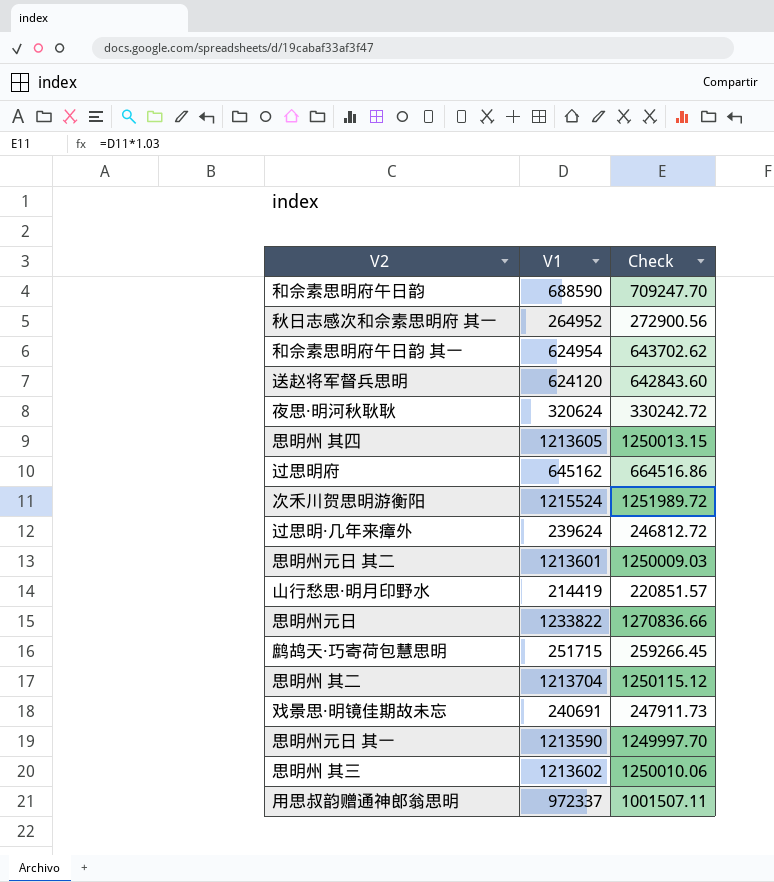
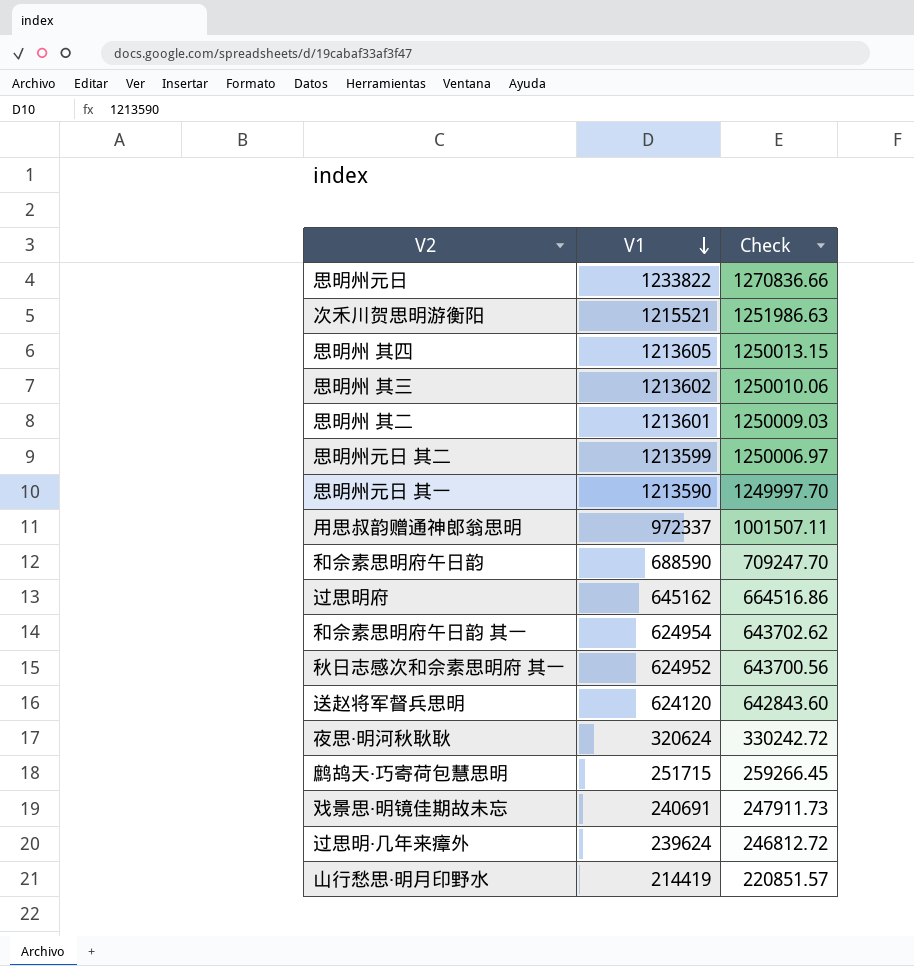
row order: none -> V1 descending
次禾川贺思明游衡阳 | V1: 1215524 -> 1215521
次禾川贺思明游衡阳 | Check: 1251989.72 -> 1251986.63
思明州 其二 | V1: 1213704 -> 1213601
思明州 其二 | Check: 1250115.12 -> 1250009.03
思明州元日 其二 | V1: 1213601 -> 1213599
思明州元日 其二 | Check: 1250009.03 -> 1250006.97
秋日志感次和佘素思明府 其一 | V1: 264952 -> 624952
秋日志感次和佘素思明府 其一 | Check: 272900.56 -> 643700.56

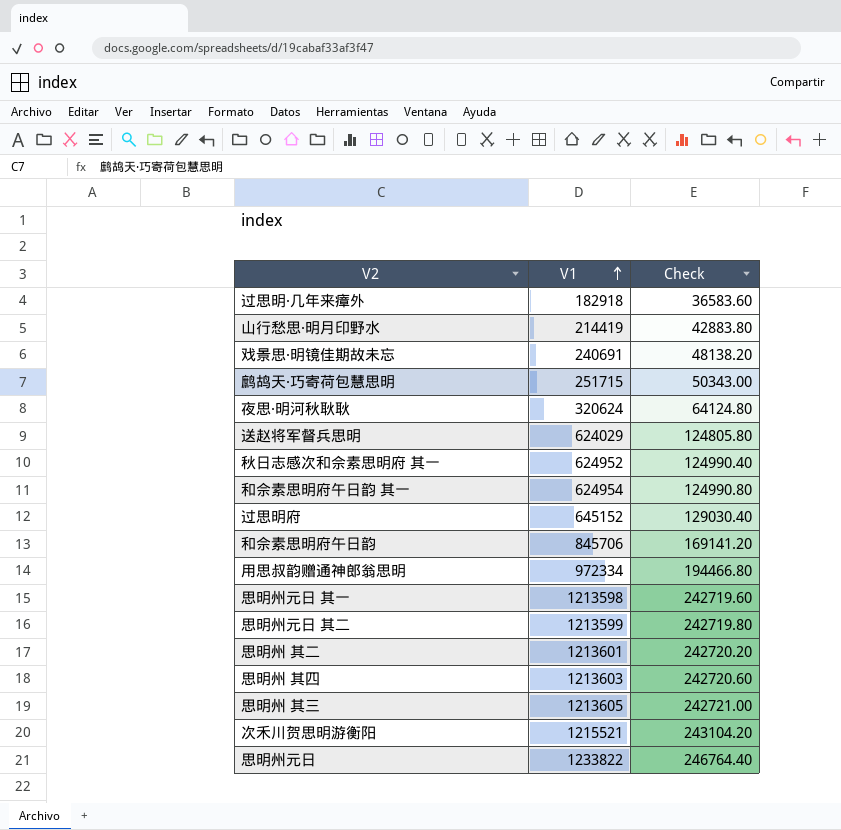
row order: V1 descending -> V1 ascending
column Check | formula: [V1] * 1.03 -> [V1] * 0.2
过思明·几年来瘴外 | V1: 239624 -> 182918
送赵将军督兵思明 | V1: 624120 -> 624029
过思明府 | V1: 645162 -> 645152
和佘素思明府午日韵 | V1: 688590 -> 845706
用思叔韵赠通神郎翁思明 | V1: 972337 -> 972334
思明州元日 其一 | V1: 1213590 -> 1213598
思明州 其四 | V1: 1213605 -> 1213603
思明州 其三 | V1: 1213602 -> 1213605

